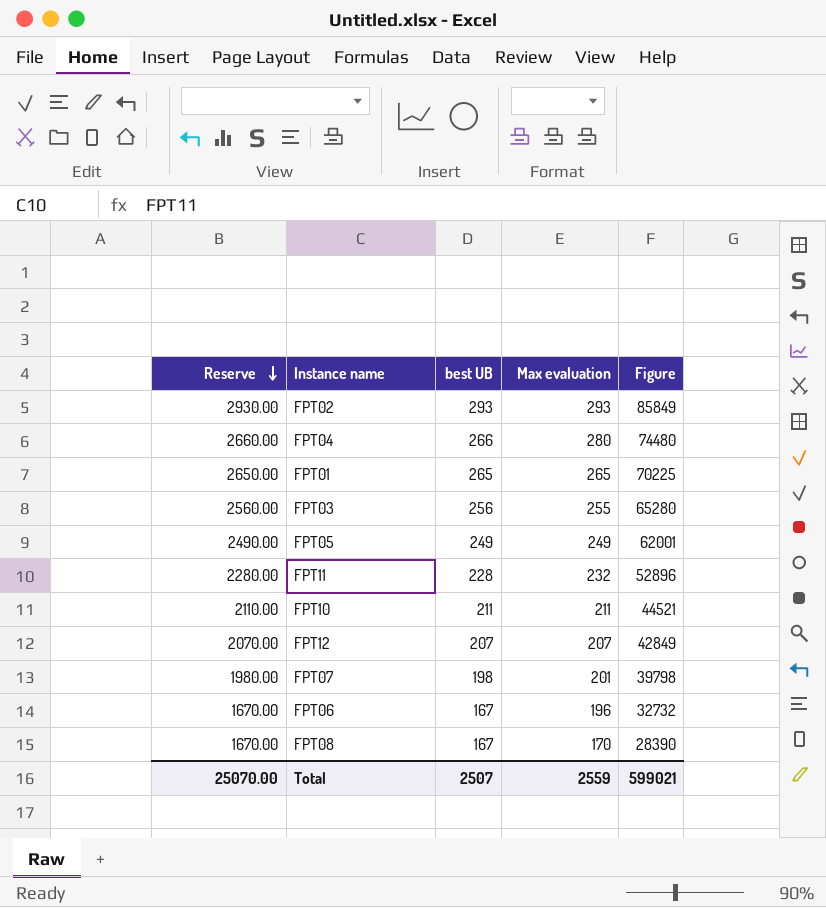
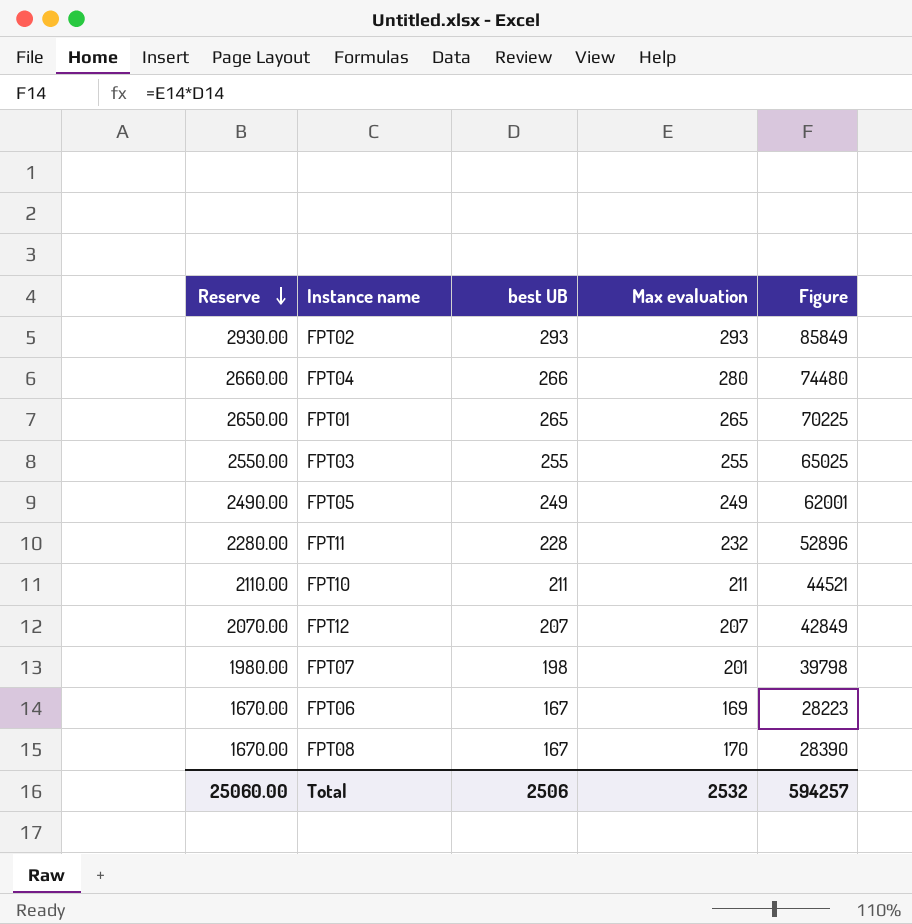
FPT03 | Reserve: 2560.00 -> 2550.00
FPT03 | best UB: 256 -> 255
FPT03 | Figure: 65280 -> 65025
FPT06 | Max evaluation: 196 -> 169
FPT06 | Figure: 32732 -> 28223
Total | Reserve: 25070.00 -> 25060.00
Total | best UB: 2507 -> 2506
Total | Max evaluation: 2559 -> 2532
Total | Figure: 599021 -> 594257

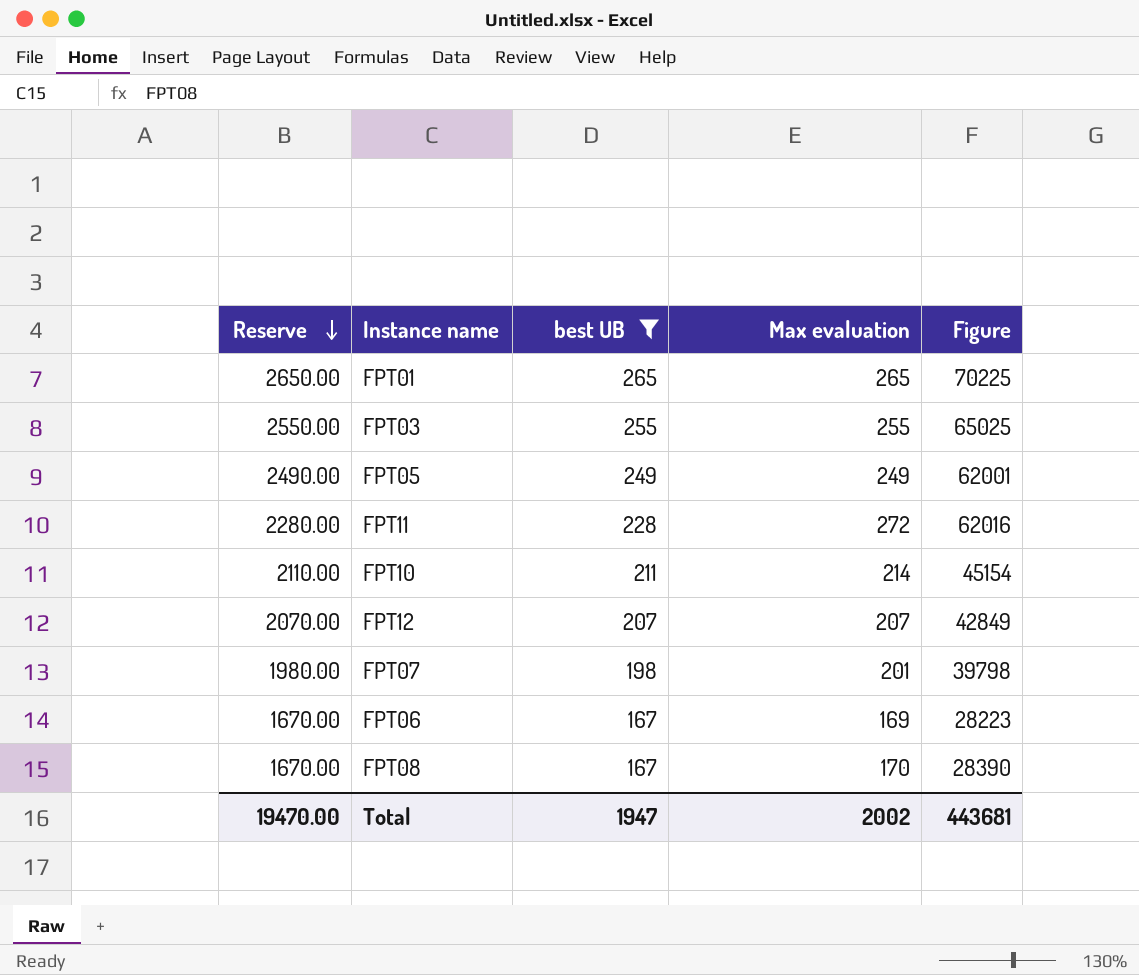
filter: none -> best UB <= 265
FPT11 | Max evaluation: 232 -> 272
FPT11 | Figure: 52896 -> 62016
FPT10 | Max evaluation: 211 -> 214
FPT10 | Figure: 44521 -> 45154
Total | Reserve: 25060.00 -> 19470.00
Total | best UB: 2506 -> 1947
Total | Max evaluation: 2532 -> 2002
Total | Figure: 594257 -> 443681

